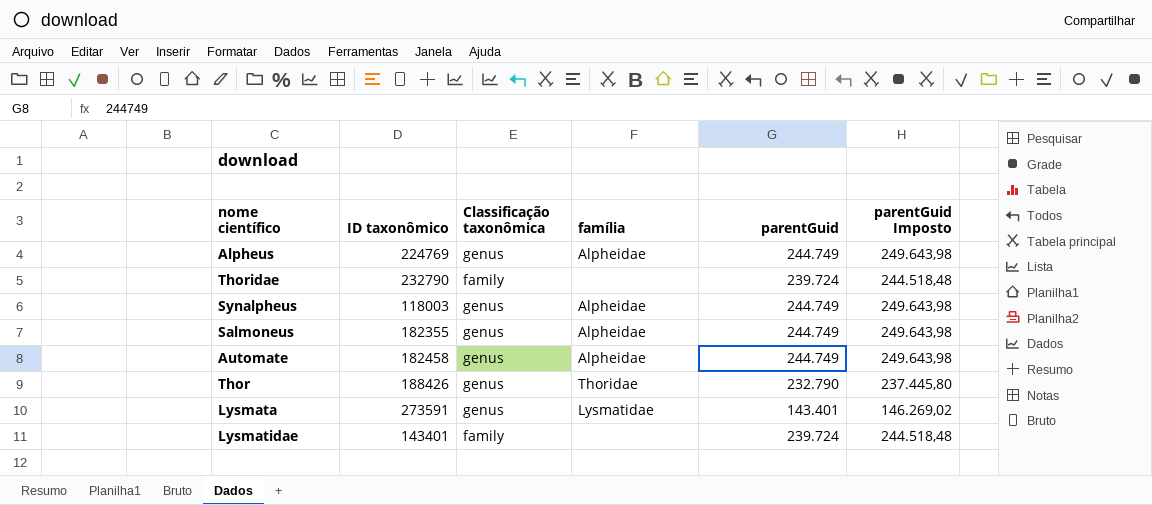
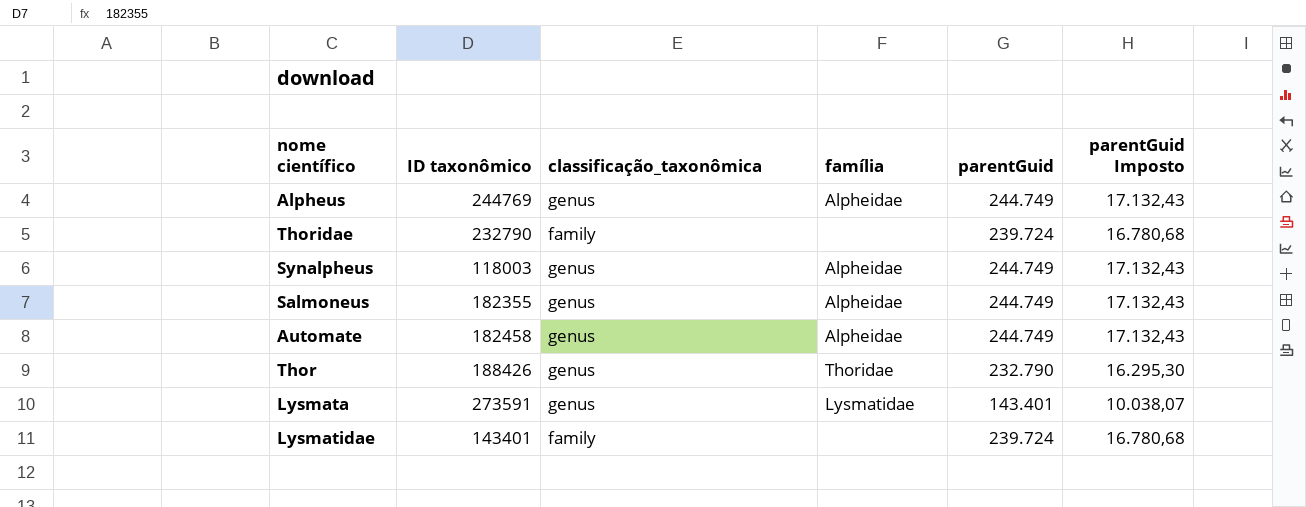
column name: Classificação taxonômica -> classificação_taxonômica
column parentGuid Imposto | formula: [parentGuid] * 1,02 -> [parentGuid] * 0,07
Alpheus | ID taxonômico: 224769 -> 244769

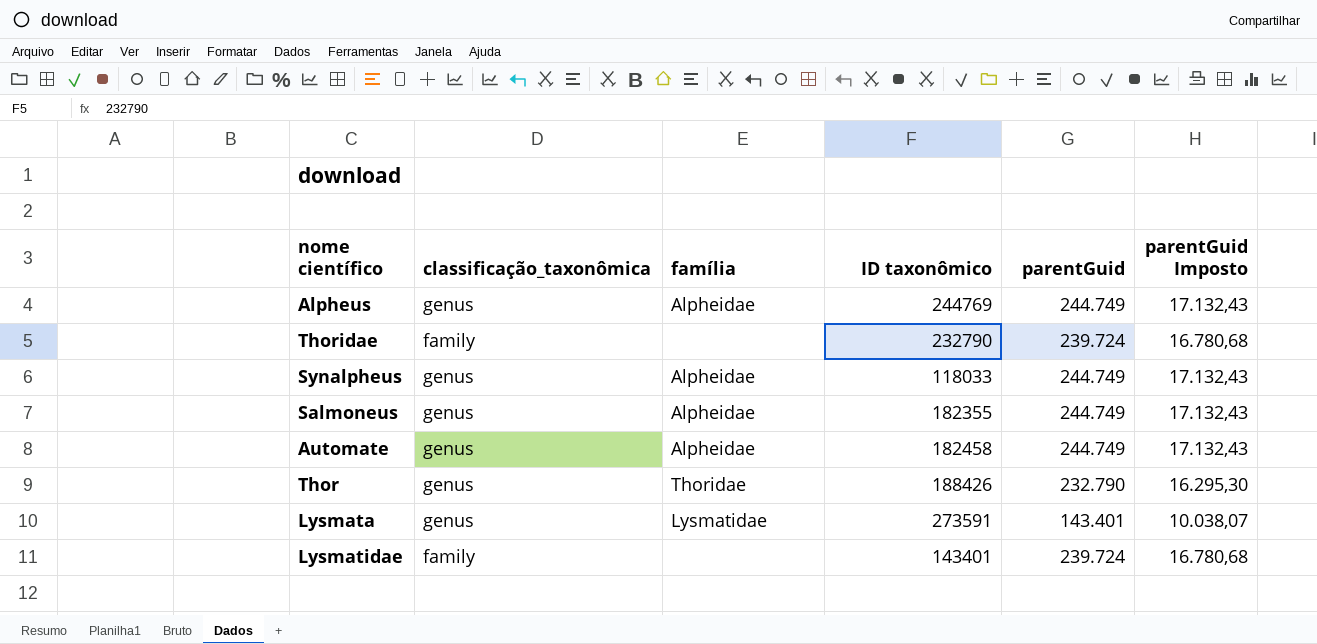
column ID taxonômico | position: 2 -> 4
Synalpheus | ID taxonômico: 118003 -> 118033

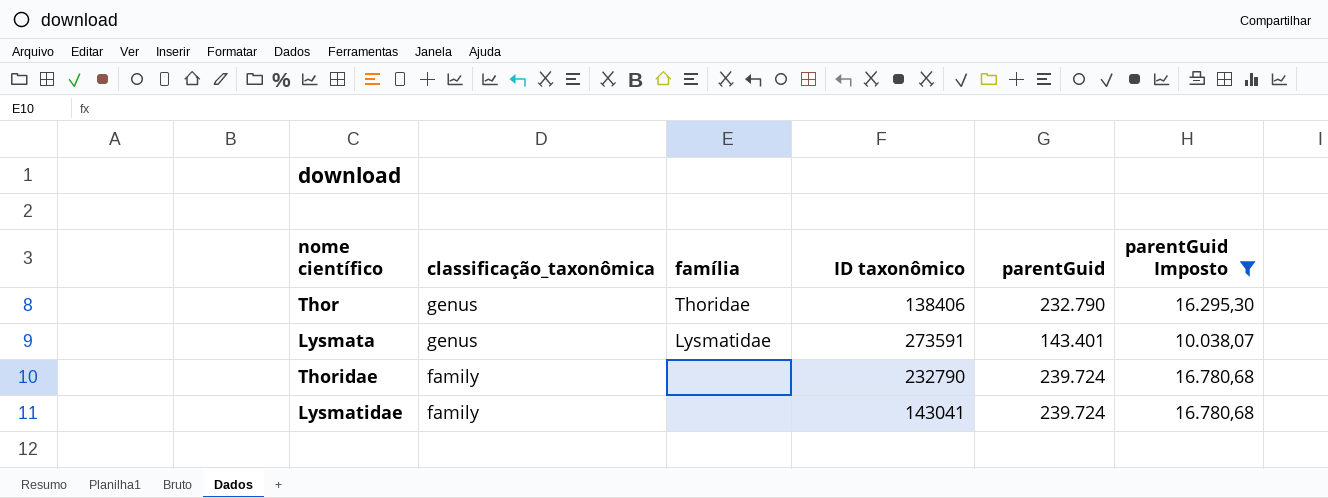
filter: none -> parentGuid Imposto != 17.132,43
row order: none -> classificação_taxonômica descending
Thor | ID taxonômico: 188426 -> 138406
Lysmatidae | ID taxonômico: 143401 -> 143041

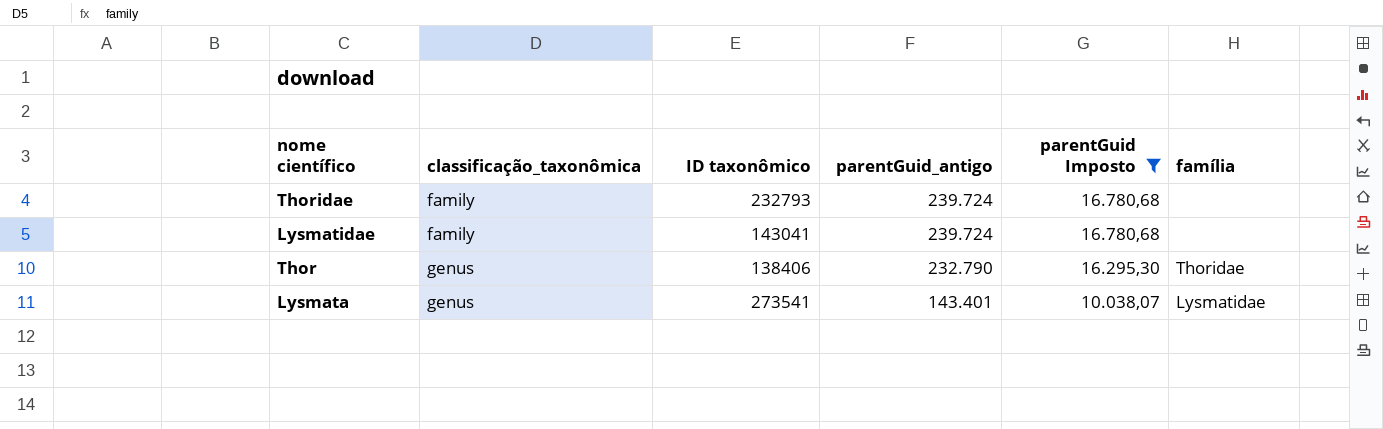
row order: classificação_taxonômica descending -> classificação_taxonômica ascending
column name: parentGuid -> parentGuid_antigo
column família | position: 3 -> 6
Thoridae | ID taxonômico: 232790 -> 232793
Lysmata | ID taxonômico: 273591 -> 273541

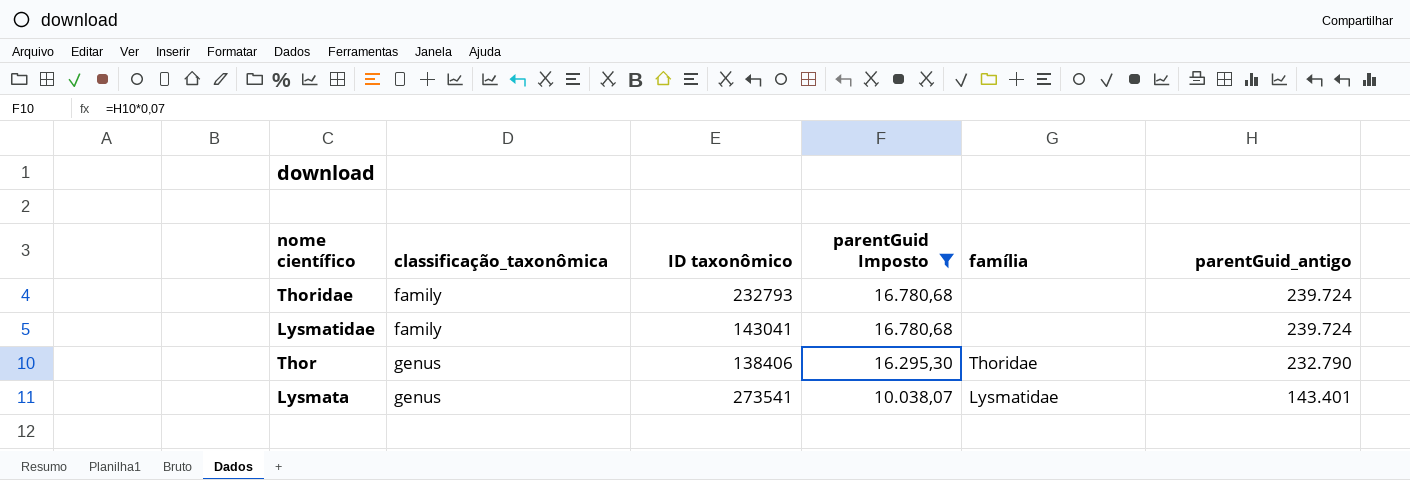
column parentGuid_antigo | position: 4 -> 6

